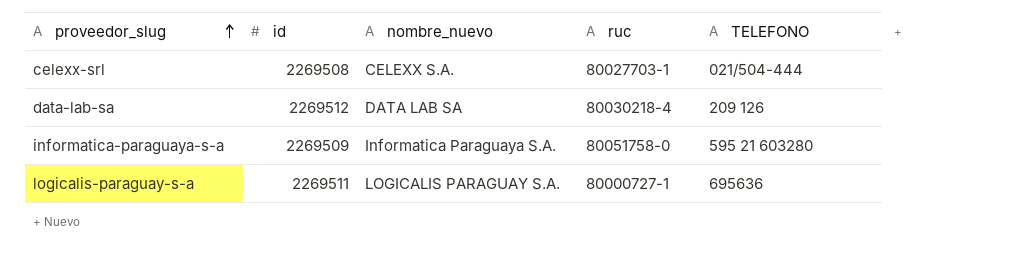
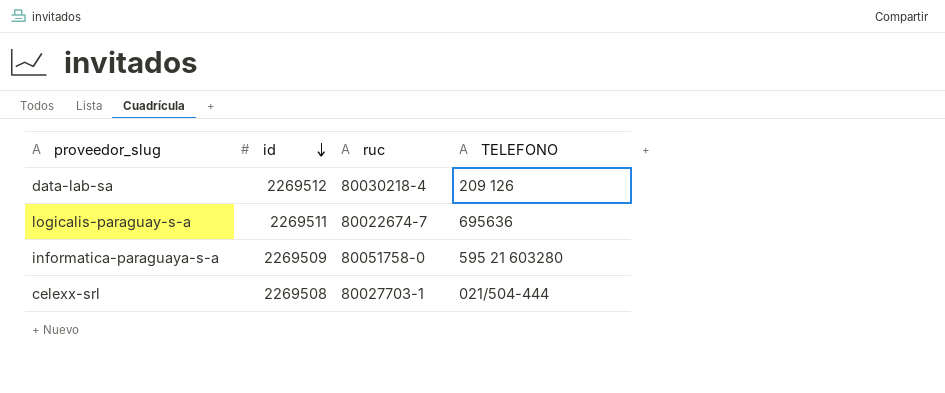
row order: proveedor_slug ascending -> id descending
column nombre_nuevo | position: 3 -> none
logicalis-paraguay-s-a | ruc: 80000727-1 -> 80022674-7

